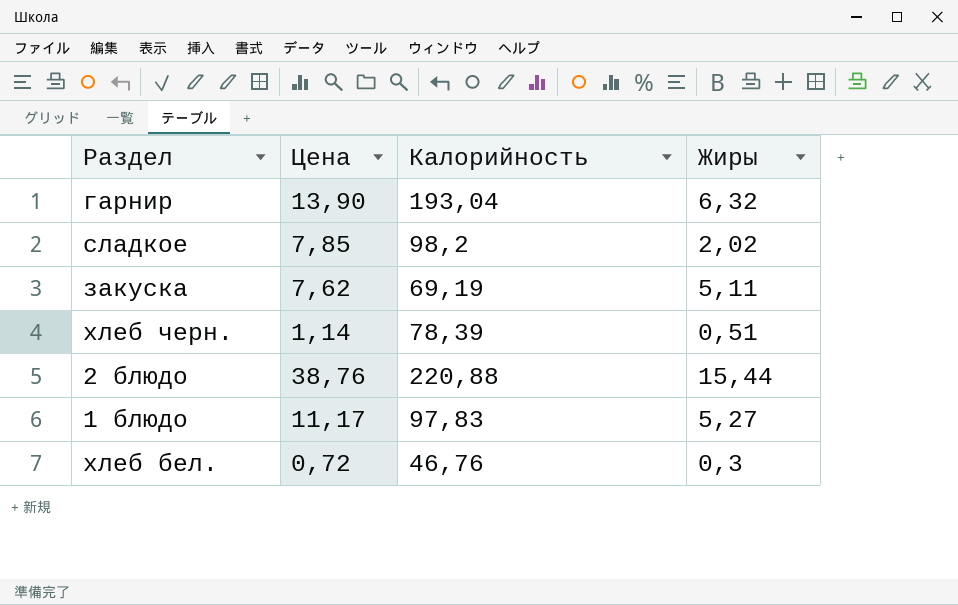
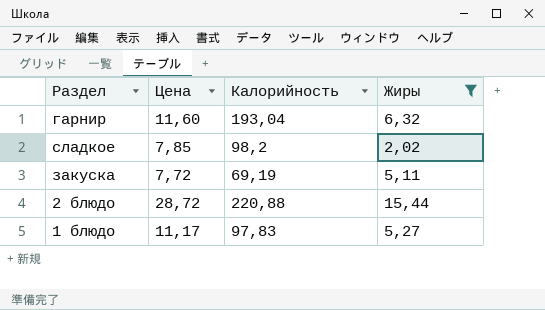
filter: none -> Жиры >= 2,02
гарнир | Цена: 13,90 -> 11,60
закуска | Цена: 7,62 -> 7,72
2 блюдо | Цена: 38,76 -> 28,72

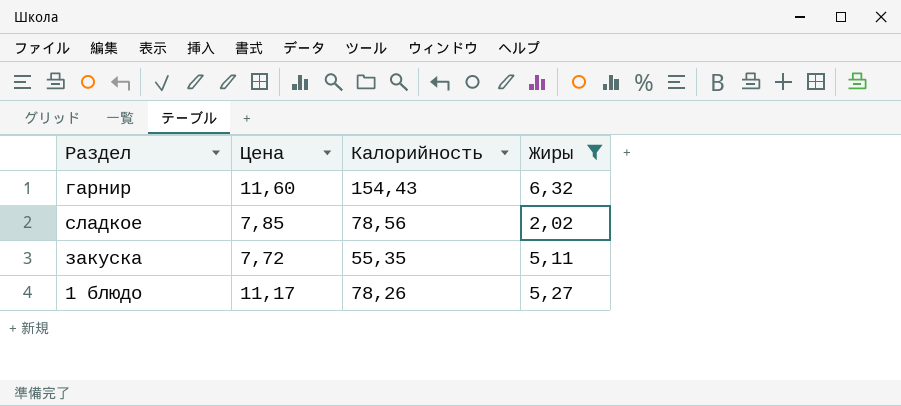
row 2 блюдо: 28,72 | 220,88 | 15,44 -> none
гарнир | Калорийность: 193,04 -> 154,43
сладкое | Калорийность: 98,2 -> 78,56
закуска | Калорийность: 69,19 -> 55,35
1 блюдо | Калорийность: 97,83 -> 78,26

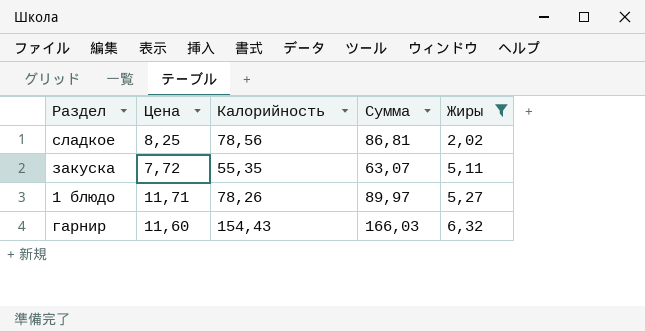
row order: none -> Жиры ascending
column Сумма | formula: none -> [Цена] + [Калорийность]
сладкое | Цена: 7,85 -> 8,25
1 блюдо | Цена: 11,17 -> 11,71

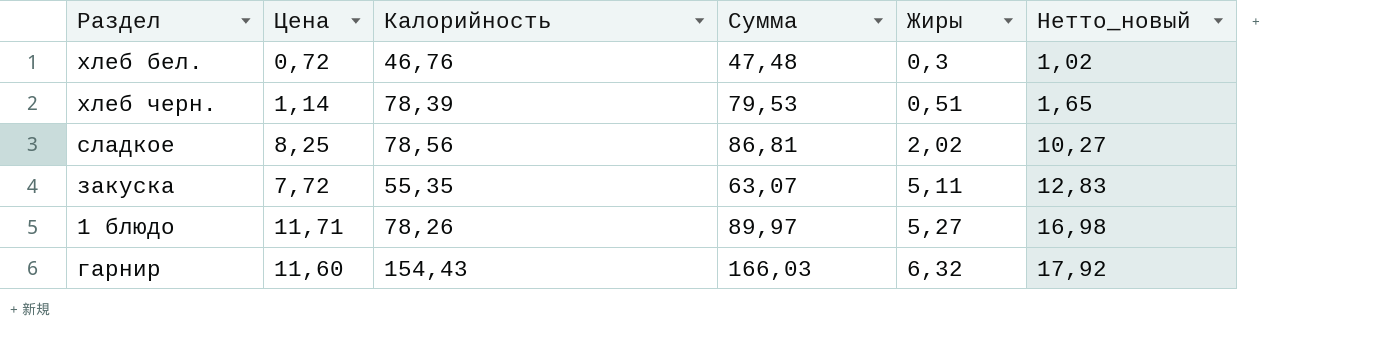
filter: Жиры >= 2,02 -> none
column Нетто_новый | formula: none -> [Цена] + [Жиры]

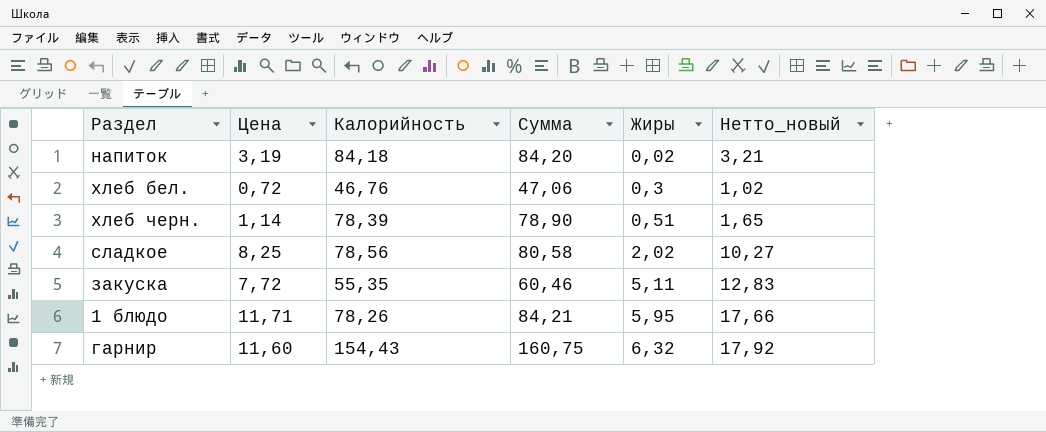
column Сумма | formula: [Цена] + [Калорийность] -> [Калорийность] + [Жиры]
row напиток: none -> 3,19 | 84,18 | 84,20 | 0,02 | 3,21
1 блюдо | Жиры: 5,27 -> 5,95
1 блюдо | Нетто_новый: 16,98 -> 17,66

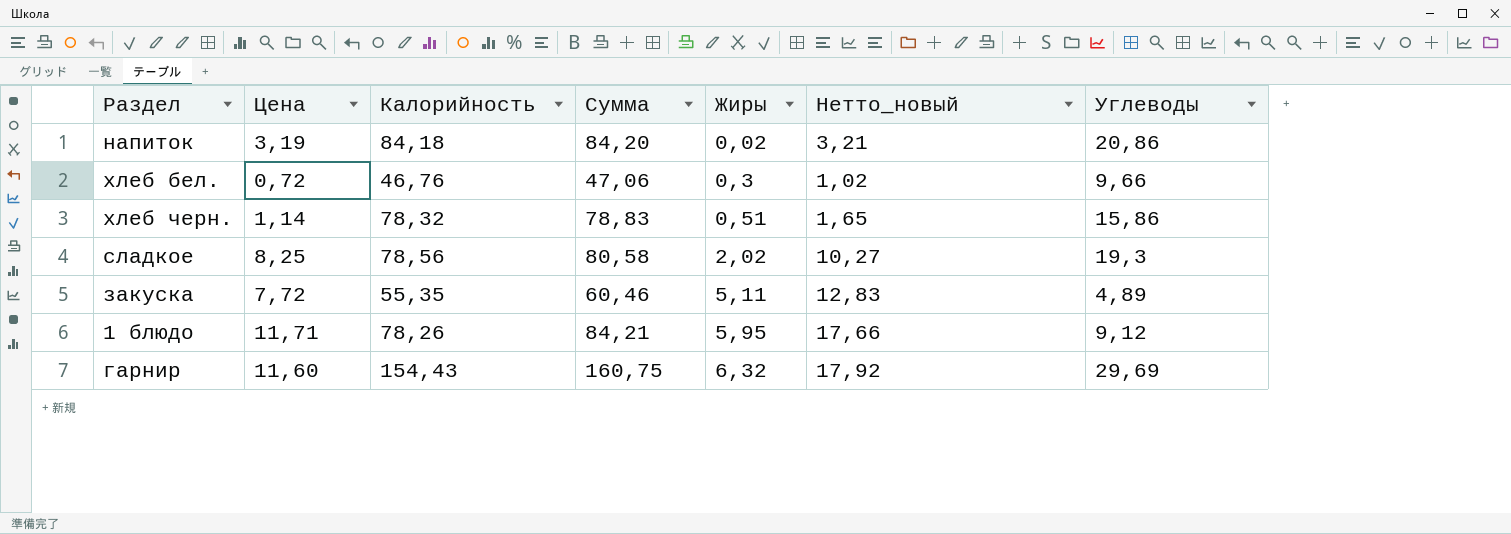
column Углеводы | position: none -> 7
хлеб черн. | Калорийность: 78,39 -> 78,32
хлеб черн. | Сумма: 78,90 -> 78,83

